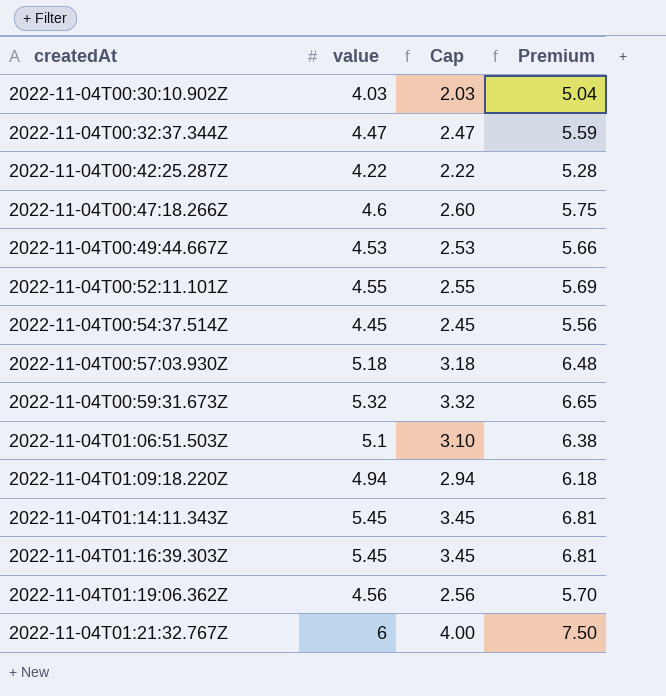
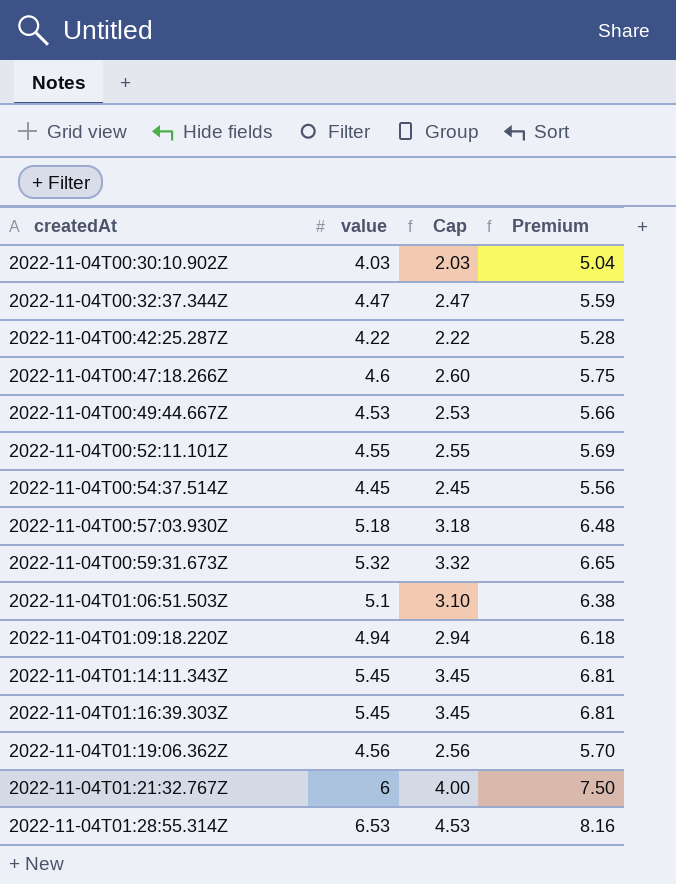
row 2022-11-04T01:28:55.314Z: none -> 6.53 | 4.53 | 8.16

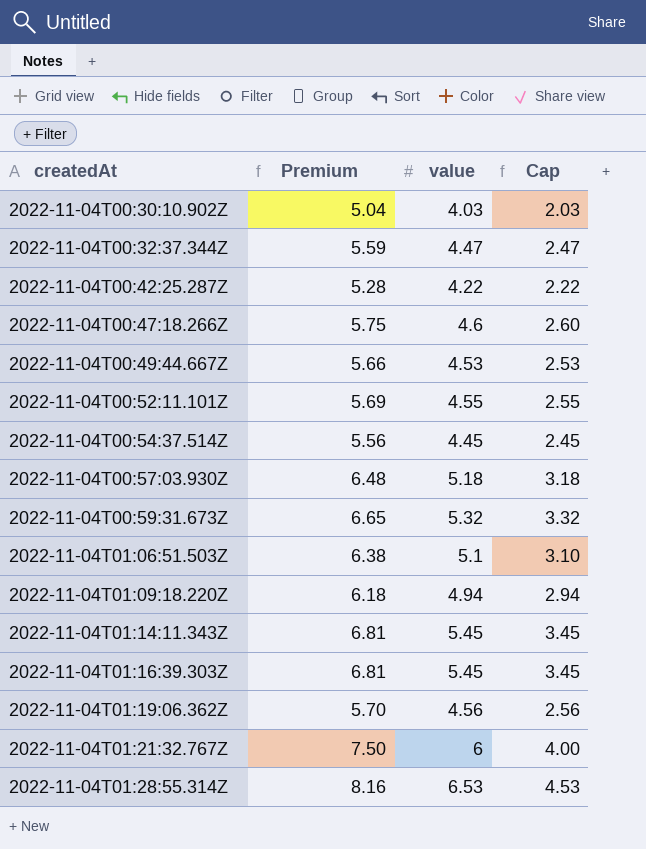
column Premium | position: 4 -> 2

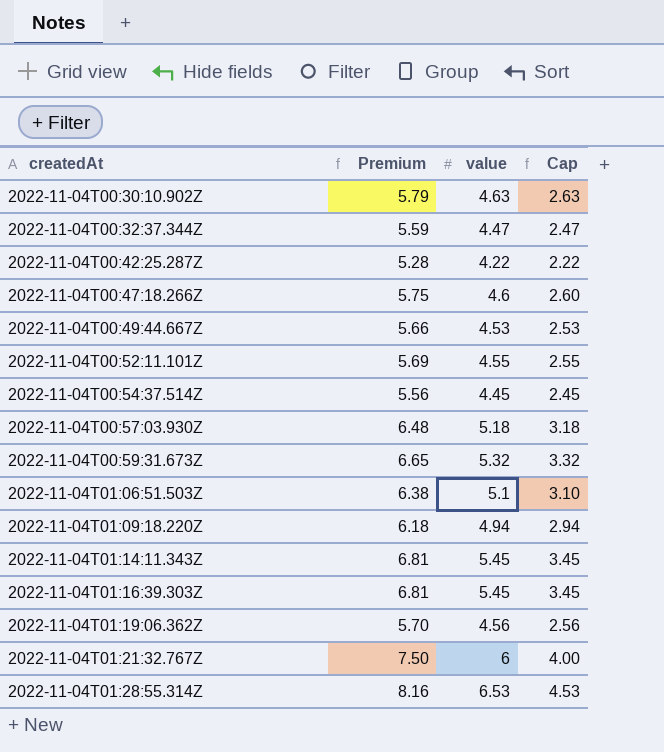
2022-11-04T00:30:10.902Z | Premium: 5.04 -> 5.79
2022-11-04T00:30:10.902Z | value: 4.03 -> 4.63
2022-11-04T00:30:10.902Z | Cap: 2.03 -> 2.63

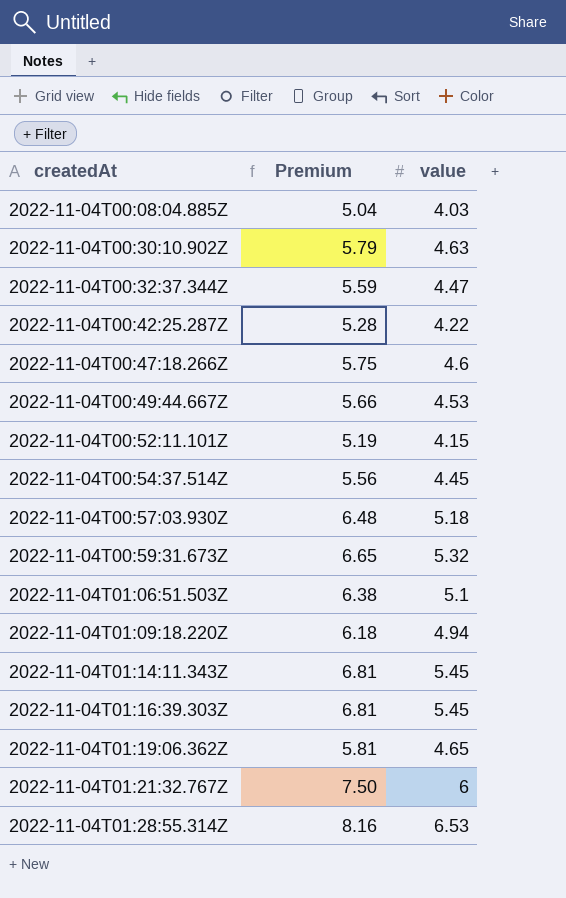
column Cap | formula: [value] - 2 -> none
row 2022-11-04T00:08:04.885Z: none -> 5.04 | 4.03
2022-11-04T00:52:11.101Z | Premium: 5.69 -> 5.19
2022-11-04T00:52:11.101Z | value: 4.55 -> 4.15
2022-11-04T01:19:06.362Z | Premium: 5.70 -> 5.81
2022-11-04T01:19:06.362Z | value: 4.56 -> 4.65

